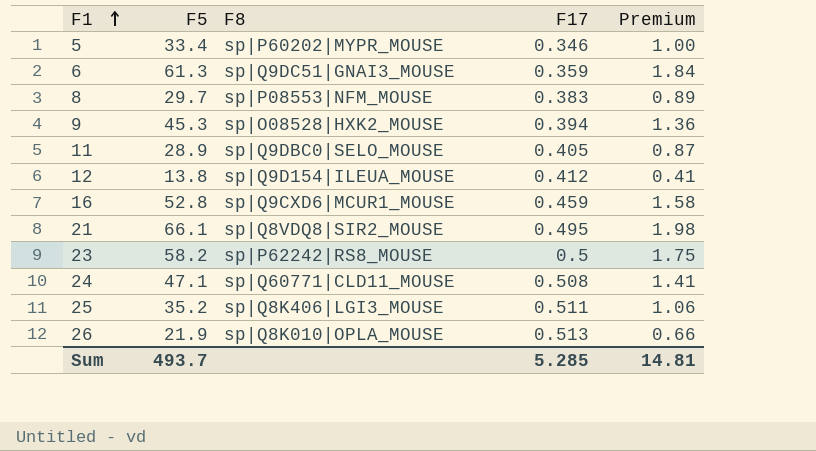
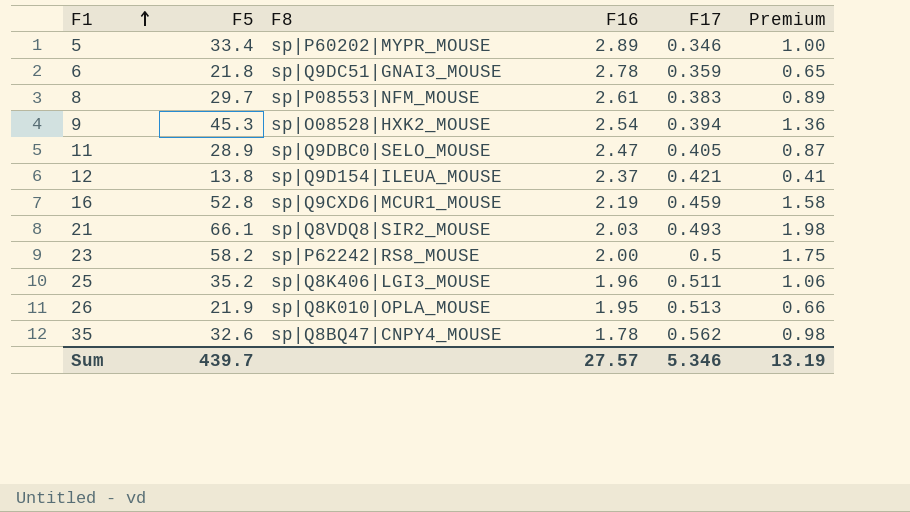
column F16 | position: none -> 4
row 24: 47.1 | sp|Q60771|CLD11_MOUSE | 0.508 | 1.41 -> none
6 | F5: 61.3 -> 21.8
6 | Premium: 1.84 -> 0.65
12 | F17: 0.412 -> 0.421
21 | F17: 0.495 -> 0.493
row 35: none -> 32.6 | sp|Q8BQ47|CNPY4_MOUSE | 1.78 | 0.562 | 0.98
Sum | F5: 493.7 -> 439.7
Sum | F17: 5.285 -> 5.346
Sum | Premium: 14.81 -> 13.19

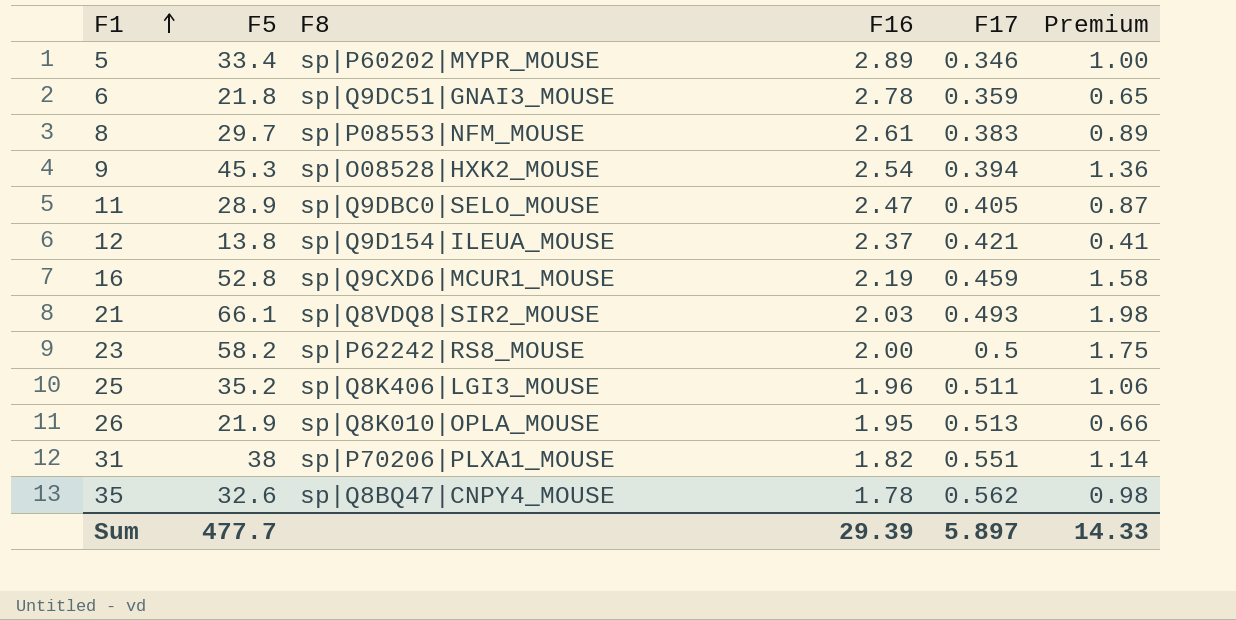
row 31: none -> 38 | sp|P70206|PLXA1_MOUSE | 1.82 | 0.551 | 1.14
Sum | F5: 439.7 -> 477.7
Sum | F16: 27.57 -> 29.39
Sum | F17: 5.346 -> 5.897
Sum | Premium: 13.19 -> 14.33

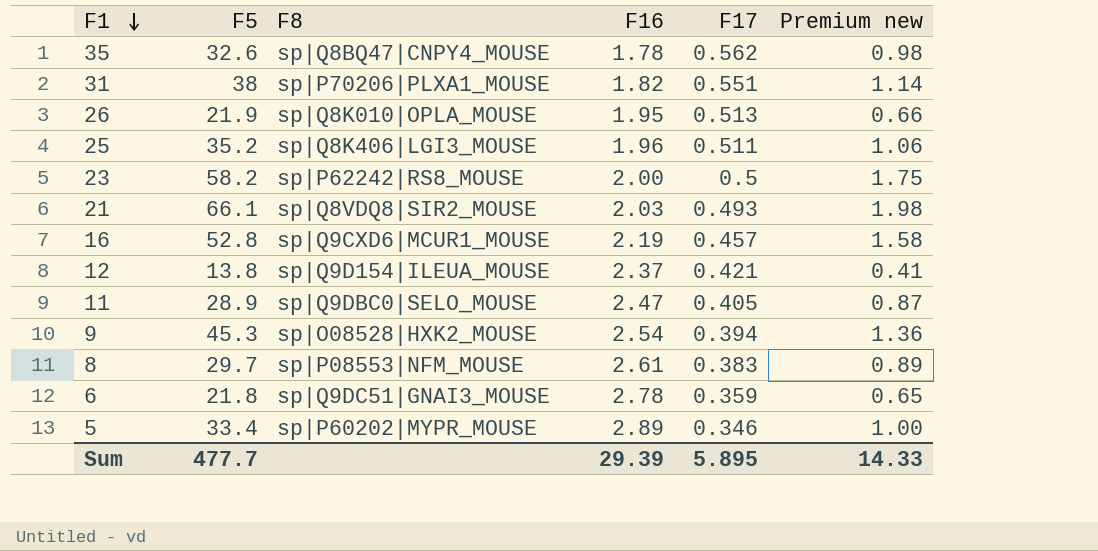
row order: F1 ascending -> F1 descending
column name: Premium -> Premium new
16 | F17: 0.459 -> 0.457
Sum | F17: 5.897 -> 5.895

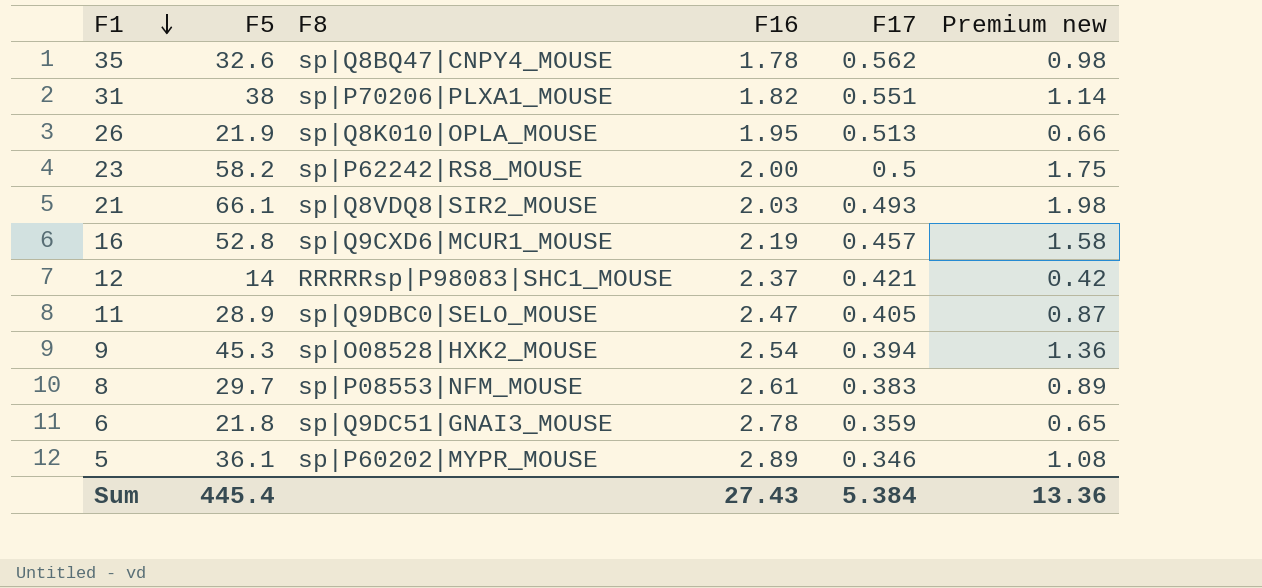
row 25: 35.2 | sp|Q8K406|LGI3_MOUSE | 1.96 | 0.511 | 1.06 -> none
12 | F5: 13.8 -> 14
12 | F8: sp|Q9D154|ILEUA_MOUSE -> RRRRRsp|P98083|SHC1_MOUSE
12 | Premium new: 0.41 -> 0.42
5 | F5: 33.4 -> 36.1
5 | Premium new: 1.00 -> 1.08
Sum | F5: 477.7 -> 445.4
Sum | F16: 29.39 -> 27.43
Sum | F17: 5.895 -> 5.384
Sum | Premium new: 14.33 -> 13.36

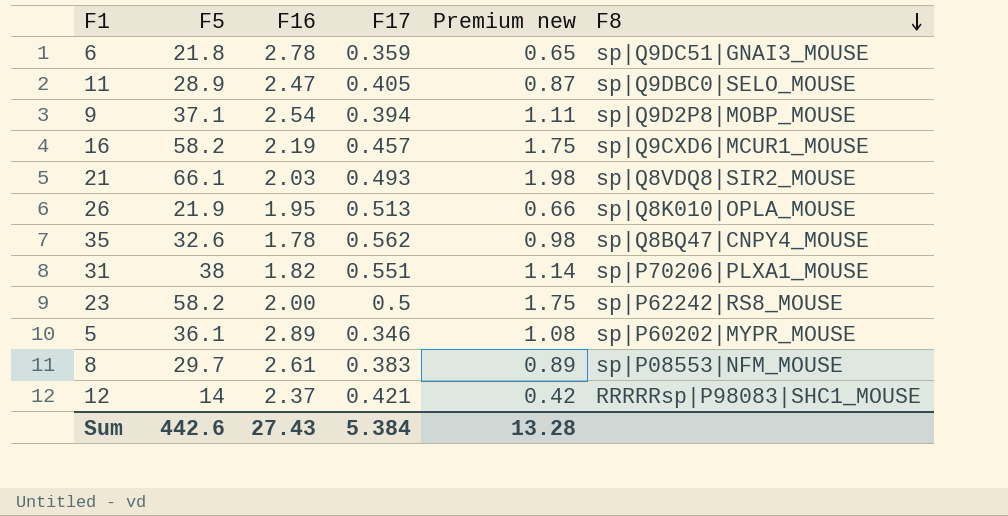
row order: F1 descending -> F8 descending
column F8 | position: 3 -> 6
9 | F5: 45.3 -> 37.1
9 | Premium new: 1.36 -> 1.11
9 | F8: sp|O08528|HXK2_MOUSE -> sp|Q9D2P8|MOBP_MOUSE
16 | F5: 52.8 -> 58.2
16 | Premium new: 1.58 -> 1.75
Sum | F5: 445.4 -> 442.6
Sum | Premium new: 13.36 -> 13.28

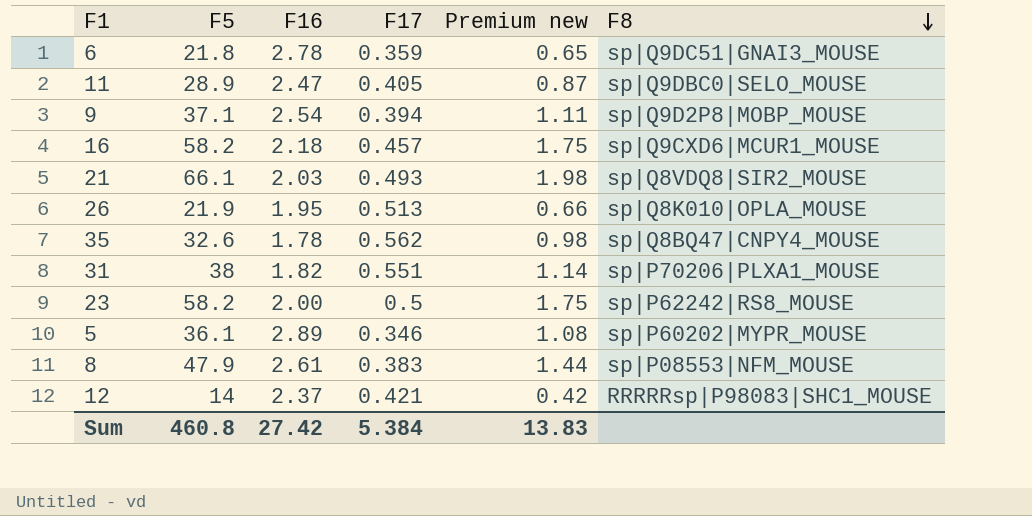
16 | F16: 2.19 -> 2.18
8 | F5: 29.7 -> 47.9
8 | Premium new: 0.89 -> 1.44
Sum | F5: 442.6 -> 460.8
Sum | F16: 27.43 -> 27.42
Sum | Premium new: 13.28 -> 13.83

